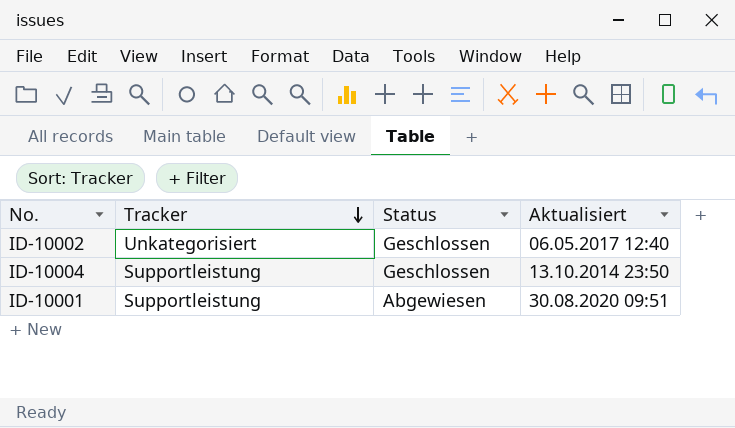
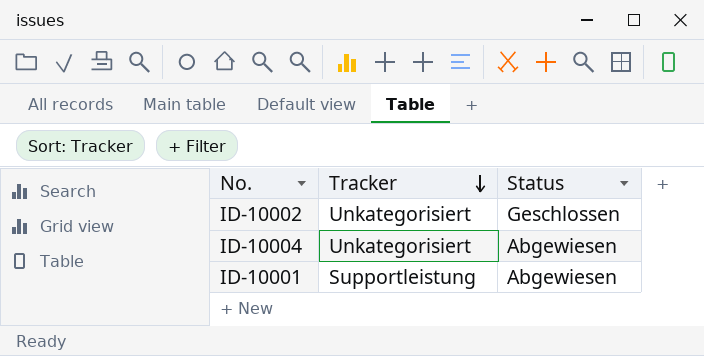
column Aktualisiert | position: 4 -> none
ID-10004 | Tracker: Supportleistung -> Unkategorisiert
ID-10004 | Status: Geschlossen -> Abgewiesen

